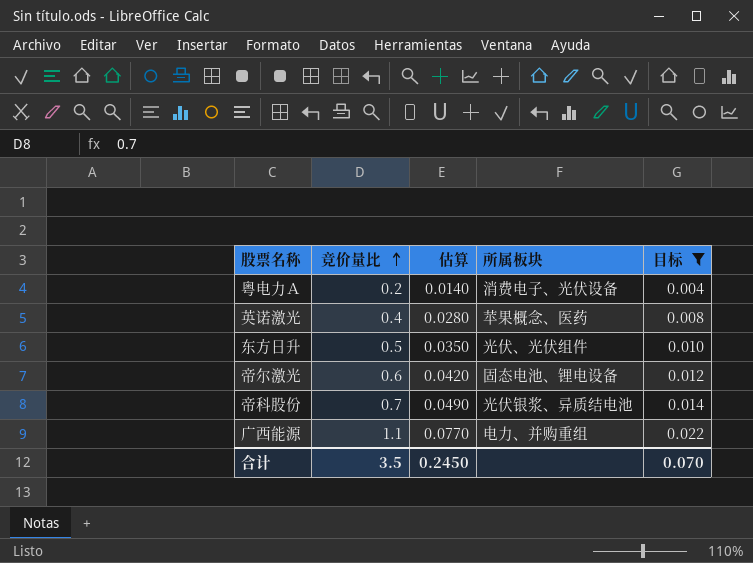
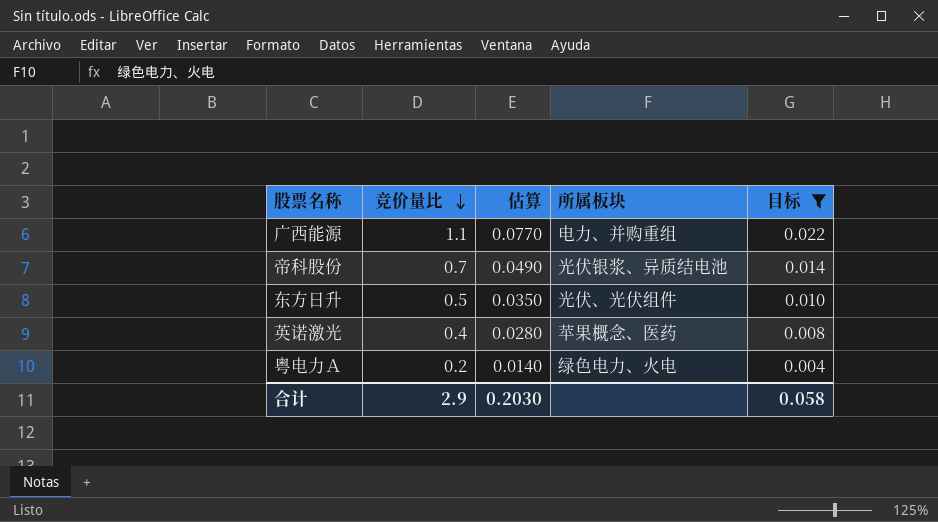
row order: 竞价量比 ascending -> 竞价量比 descending
row 帝尔激光: 0.6 | 0.0420 | 固态电池、锂电设备 | 0.012 -> none
粤电力Ａ | 所属板块: 消费电子、光伏设备 -> 绿色电力、火电
合计 | 竞价量比: 3.5 -> 2.9
合计 | 估算: 0.2450 -> 0.2030
合计 | 目标: 0.070 -> 0.058

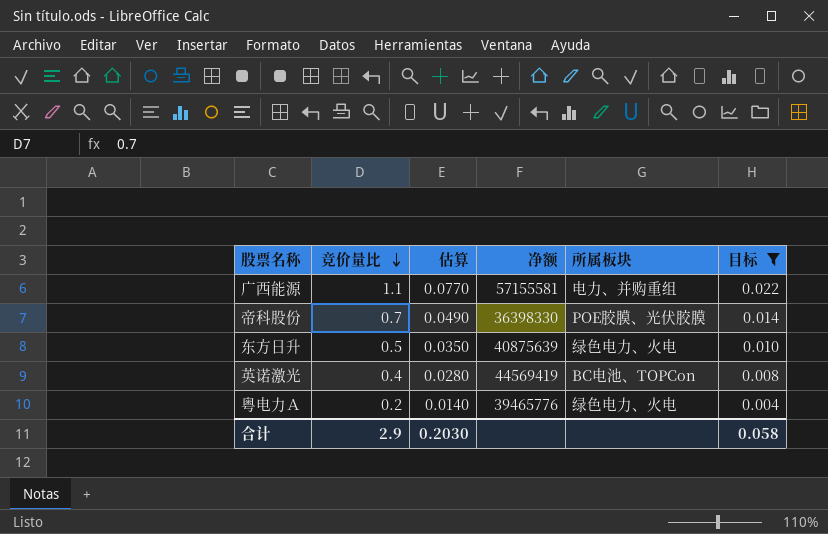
column 净额 | position: none -> 4
帝科股份 | 所属板块: 光伏银浆、异质结电池 -> POE胶膜、光伏胶膜
东方日升 | 所属板块: 光伏、光伏组件 -> 绿色电力、火电
英诺激光 | 所属板块: 苹果概念、医药 -> BC电池、TOPCon

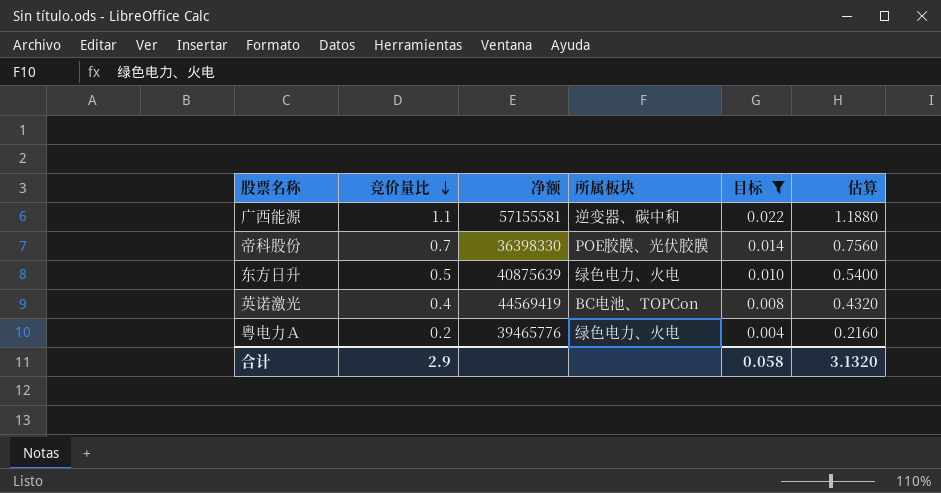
column 估算 | formula: [竞价量比] * 0.07 -> [竞价量比] * 1.08
column 估算 | position: 3 -> 6
广西能源 | 所属板块: 电力、并购重组 -> 逆变器、碳中和
合计 | 估算: 0.2030 -> 3.1320

